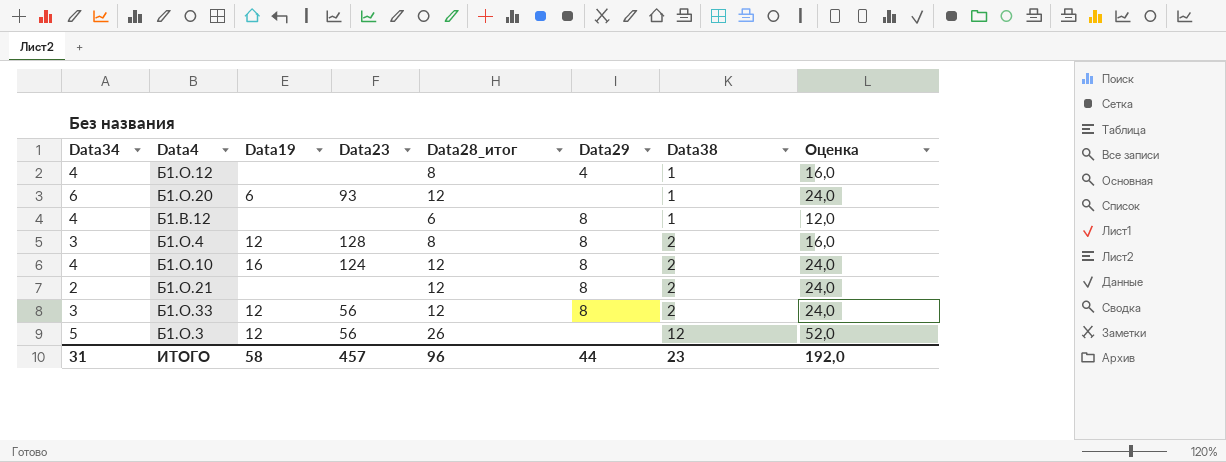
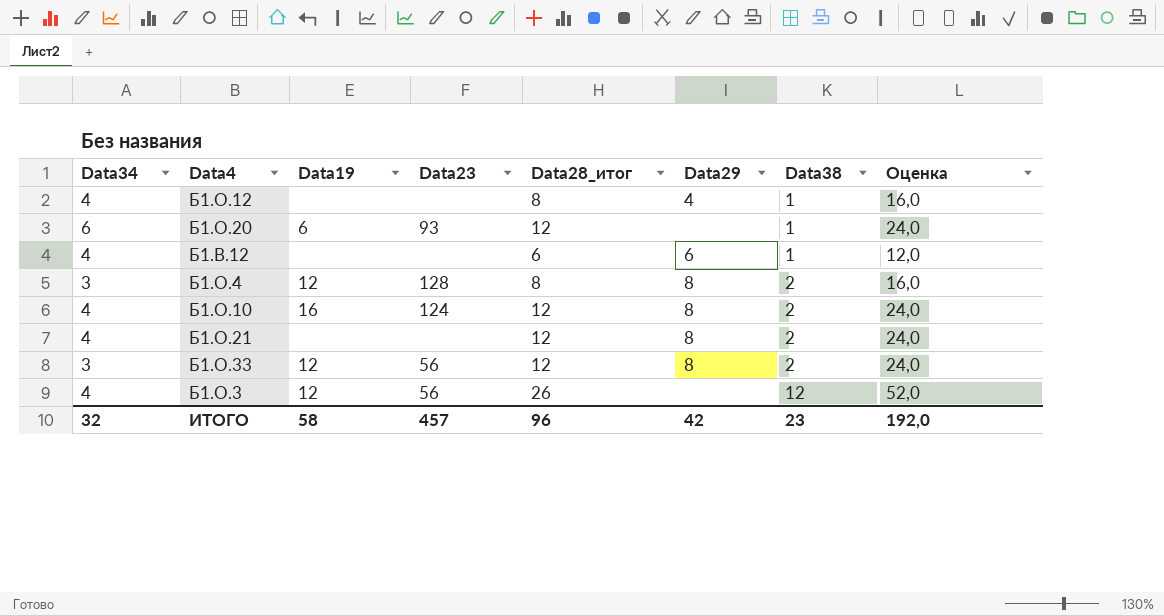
Б1.В.12 | Data29: 8 -> 6
Б1.О.21 | Data34: 2 -> 4
Б1.О.3 | Data34: 5 -> 4
ИТОГО | Data34: 31 -> 32
ИТОГО | Data29: 44 -> 42

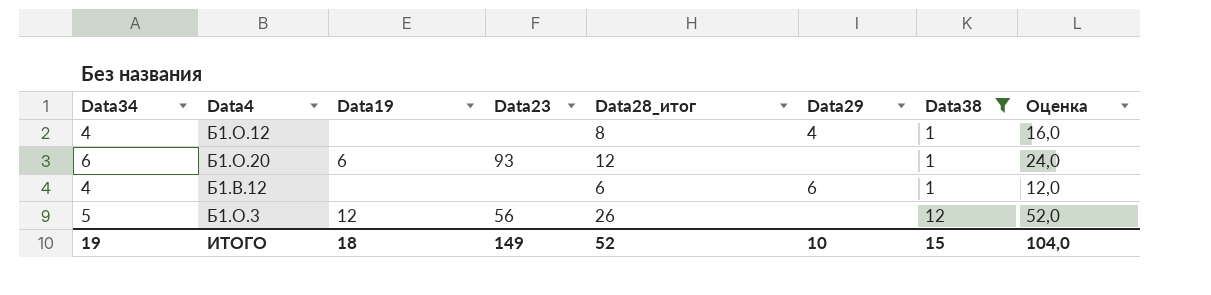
filter: none -> Data38 != 2
Б1.О.3 | Data34: 4 -> 5
ИТОГО | Data34: 32 -> 19
ИТОГО | Data19: 58 -> 18
ИТОГО | Data23: 457 -> 149
ИТОГО | Data28_итог: 96 -> 52
ИТОГО | Data29: 42 -> 10
ИТОГО | Data38: 23 -> 15
ИТОГО | Оценка: 192,0 -> 104,0

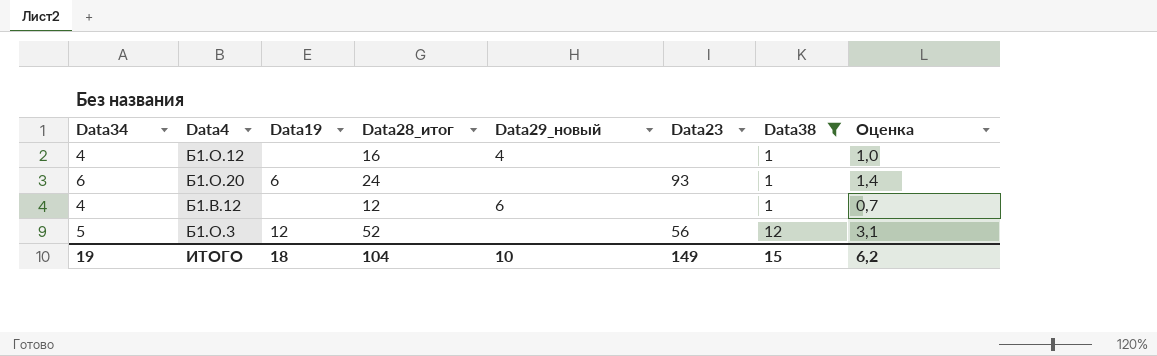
column name: Data29 -> Data29_новый
column Data23 | position: 4 -> 6
column Оценка | formula: [Data28_итог] * 2 -> [Data28_итог] * 0,06
Б1.О.12 | Data28_итог: 8 -> 16
Б1.О.20 | Data28_итог: 12 -> 24
Б1.В.12 | Data28_итог: 6 -> 12
Б1.О.3 | Data28_итог: 26 -> 52
ИТОГО | Data28_итог: 52 -> 104
ИТОГО | Оценка: 104,0 -> 6,2

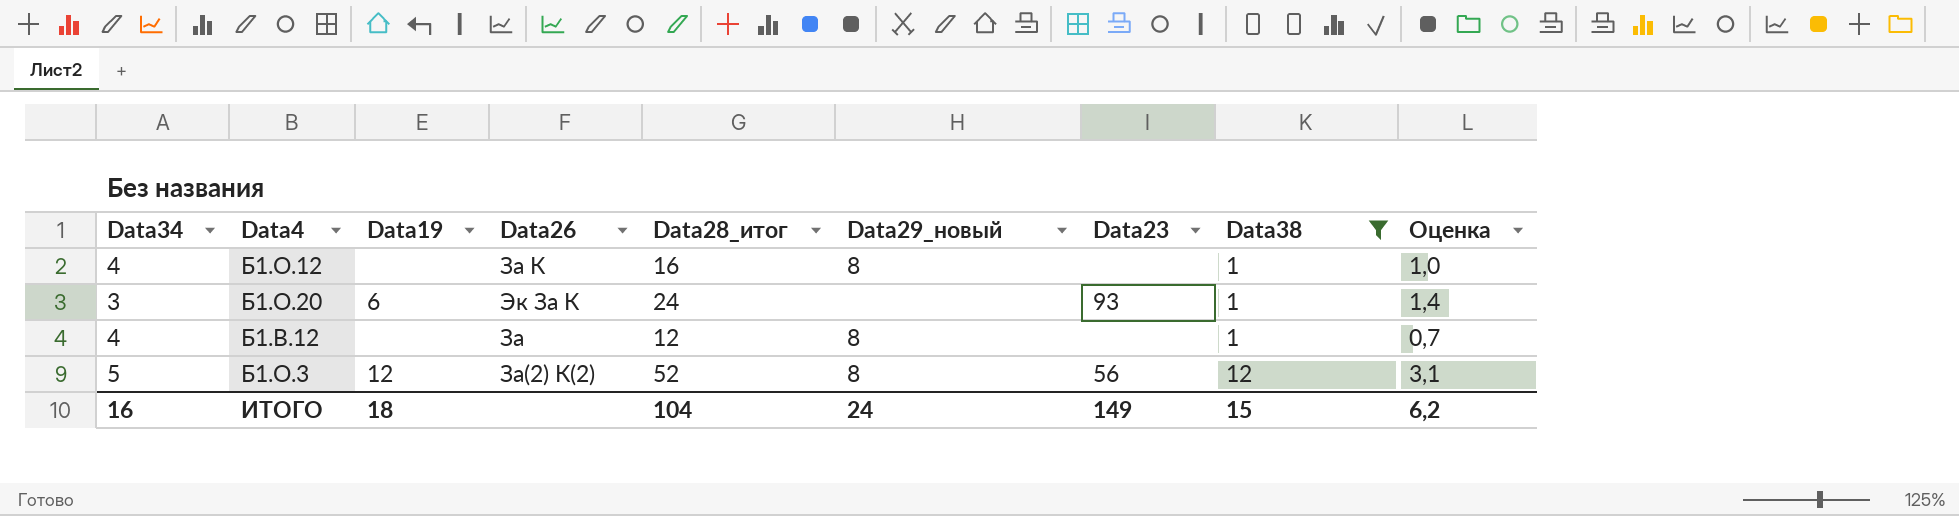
column Data26 | position: none -> 4
Б1.О.12 | Data29_новый: 4 -> 8
Б1.О.20 | Data34: 6 -> 3
Б1.В.12 | Data29_новый: 6 -> 8
Б1.О.3 | Data29_новый: none -> 8
ИТОГО | Data34: 19 -> 16
ИТОГО | Data29_новый: 10 -> 24

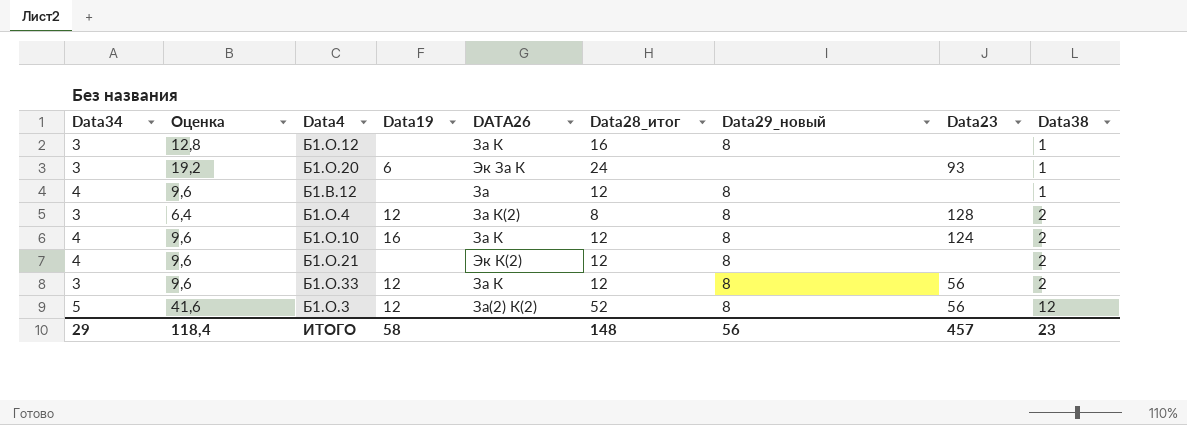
filter: Data38 != 2 -> none
column Оценка | formula: [Data28_итог] * 0,06 -> [Data28_итог] * 0,8
column Оценка | position: 9 -> 2
column name: Data26 -> DATA26
Б1.О.12 | Data34: 4 -> 3
ИТОГО | Data34: 16 -> 29
ИТОГО | Оценка: 6,2 -> 118,4
ИТОГО | Data19: 18 -> 58
ИТОГО | Data28_итог: 104 -> 148
ИТОГО | Data29_новый: 24 -> 56
ИТОГО | Data23: 149 -> 457
ИТОГО | Data38: 15 -> 23

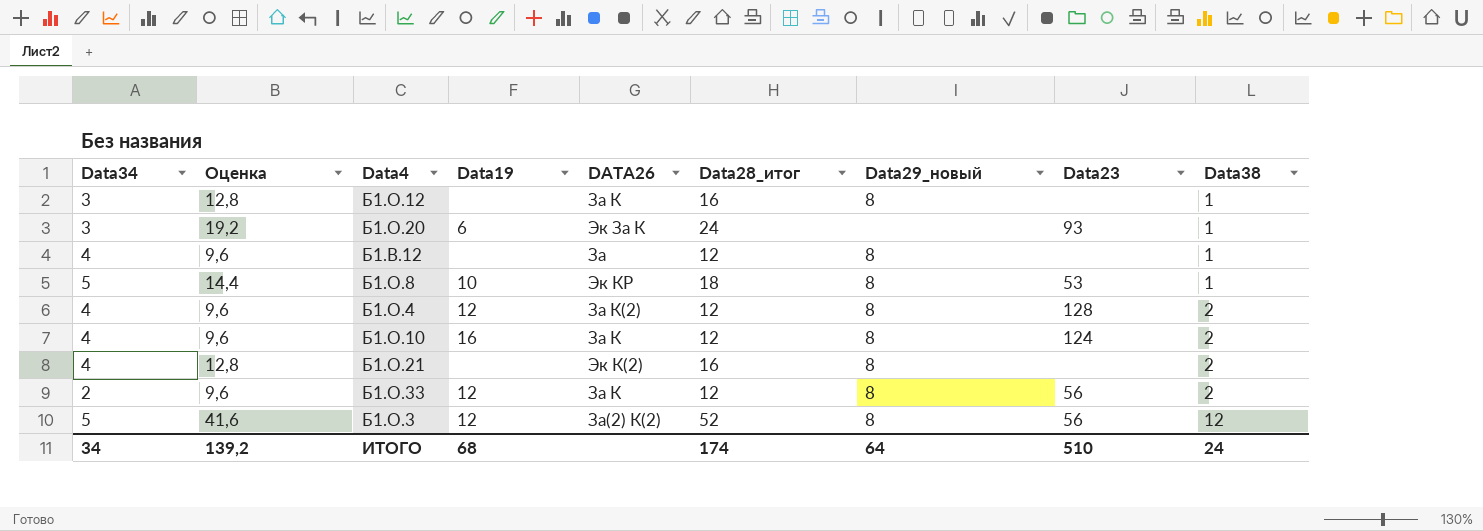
row Б1.О.8: none -> 5 | 14,4 | 10 | Эк КР | 18 | 8 | 53 | 1
Б1.О.4 | Data34: 3 -> 4
Б1.О.4 | Оценка: 6,4 -> 9,6
Б1.О.4 | Data28_итог: 8 -> 12
Б1.О.21 | Оценка: 9,6 -> 12,8
Б1.О.21 | Data28_итог: 12 -> 16
Б1.О.33 | Data34: 3 -> 2
ИТОГО | Data34: 29 -> 34
ИТОГО | Оценка: 118,4 -> 139,2
ИТОГО | Data19: 58 -> 68
ИТОГО | Data28_итог: 148 -> 174
ИТОГО | Data29_новый: 56 -> 64
ИТОГО | Data23: 457 -> 510
ИТОГО | Data38: 23 -> 24

